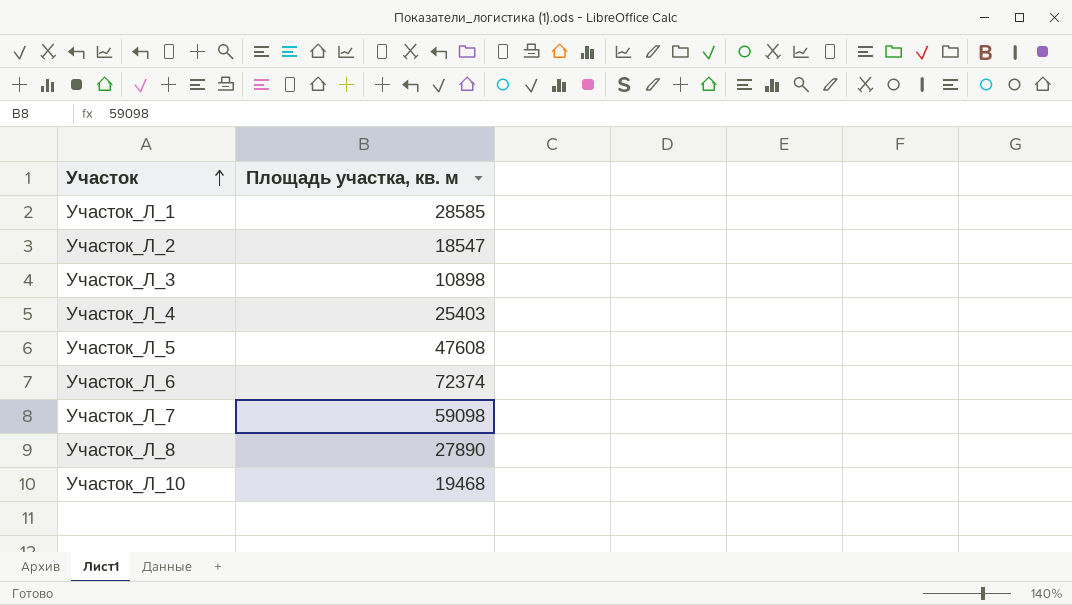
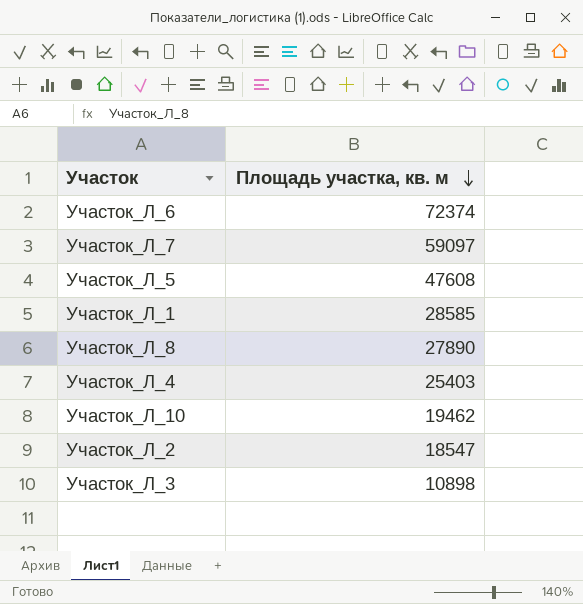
row order: Участок ascending -> Площадь участка, кв. м descending
Участок_Л_7 | Площадь участка, кв. м: 59098 -> 59097
Участок_Л_10 | Площадь участка, кв. м: 19468 -> 19462

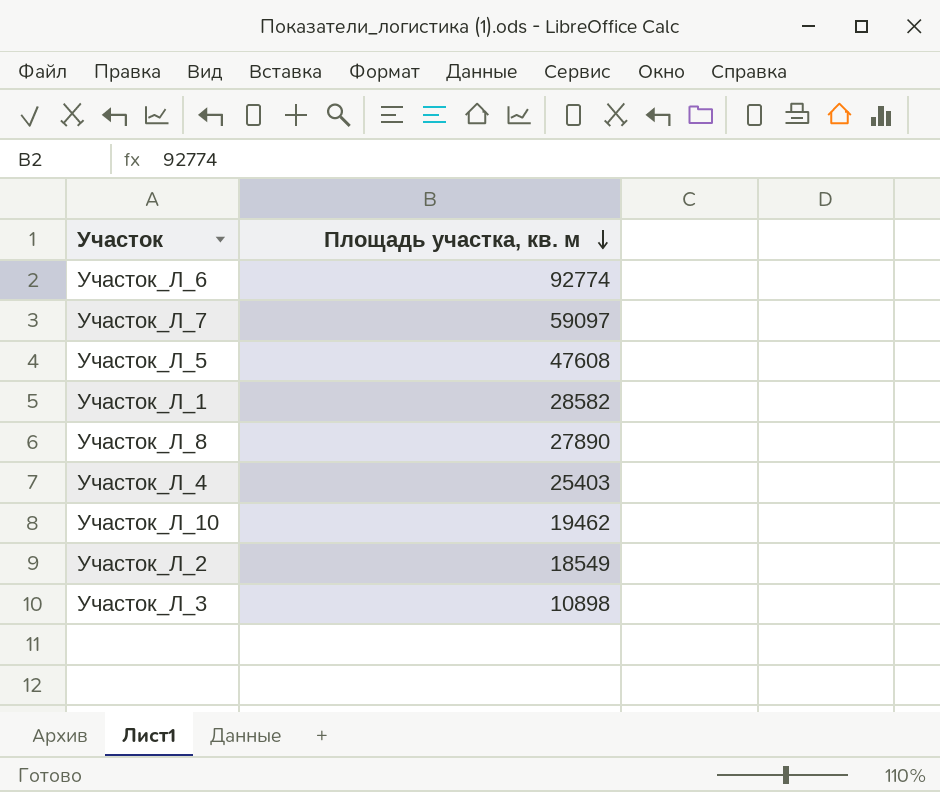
Участок_Л_6 | Площадь участка, кв. м: 72374 -> 92774
Участок_Л_1 | Площадь участка, кв. м: 28585 -> 28582
Участок_Л_2 | Площадь участка, кв. м: 18547 -> 18549

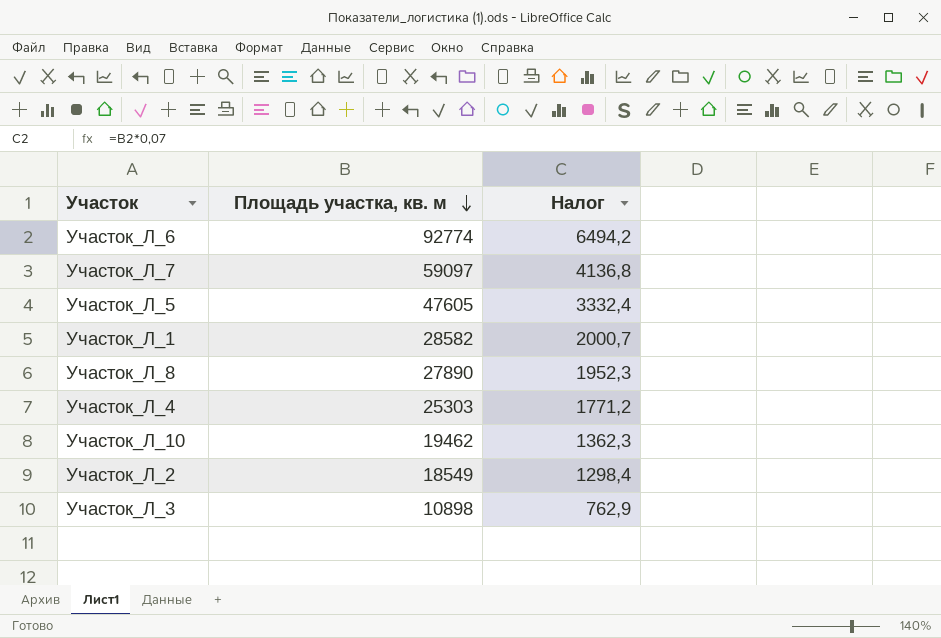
column Налог | formula: none -> [Площадь участка, кв. м] * 0,07
Участок_Л_5 | Площадь участка, кв. м: 47608 -> 47605
Участок_Л_4 | Площадь участка, кв. м: 25403 -> 25303

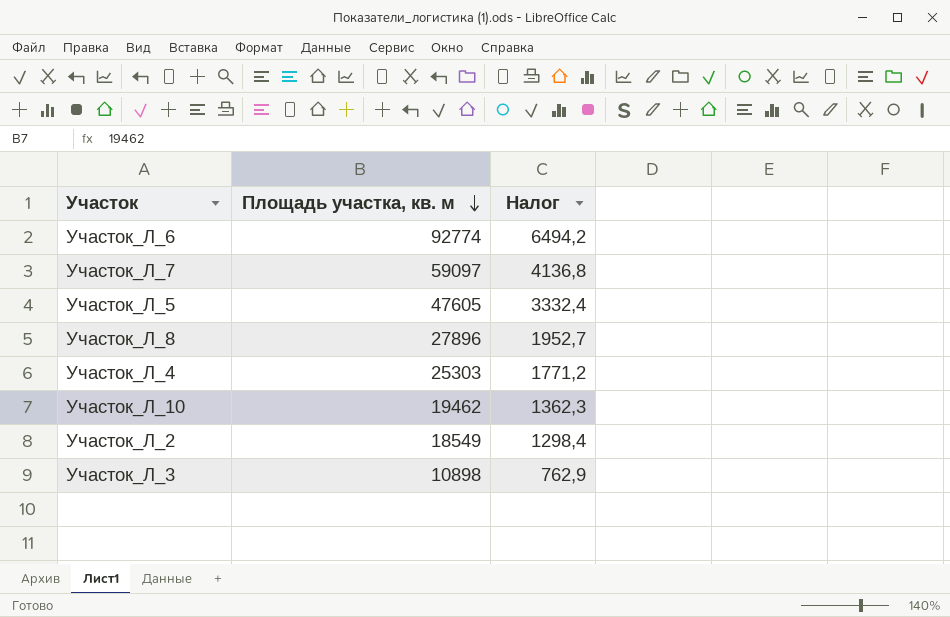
row Участок_Л_1: 28582 | 2000,7 -> none
Участок_Л_8 | Площадь участка, кв. м: 27890 -> 27896
Участок_Л_8 | Налог: 1952,3 -> 1952,7

